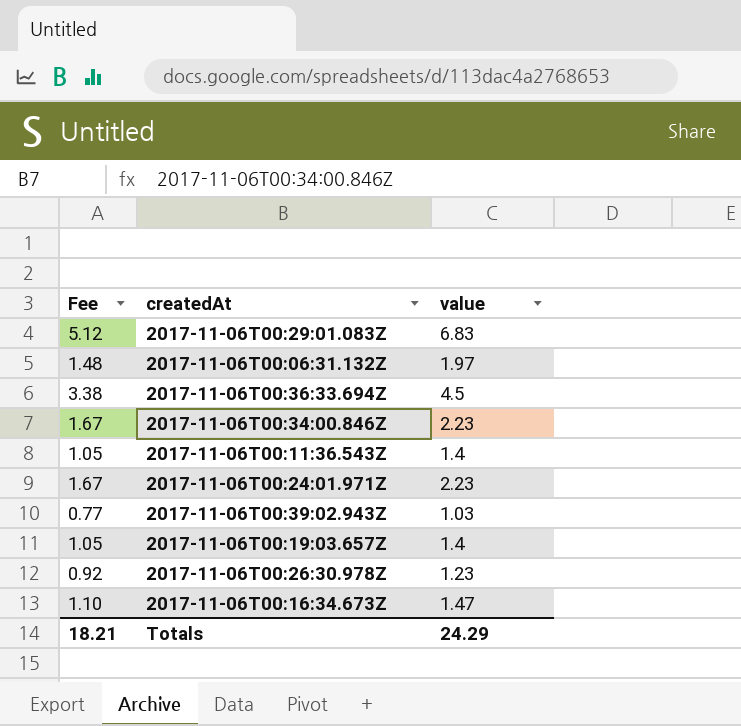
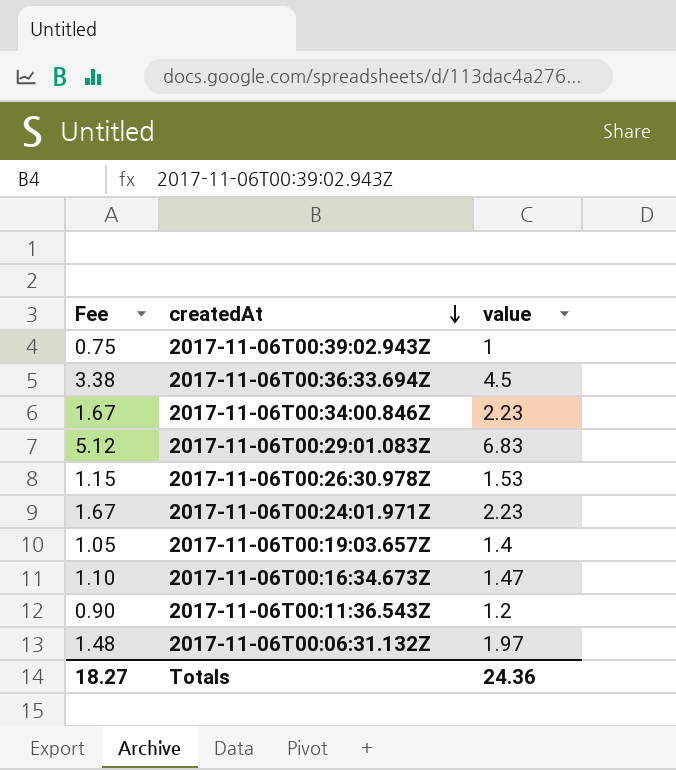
row order: none -> createdAt descending
2017-11-06T00:39:02.943Z | Fee: 0.77 -> 0.75
2017-11-06T00:39:02.943Z | value: 1.03 -> 1
2017-11-06T00:26:30.978Z | Fee: 0.92 -> 1.15
2017-11-06T00:26:30.978Z | value: 1.23 -> 1.53
2017-11-06T00:11:36.543Z | Fee: 1.05 -> 0.90
2017-11-06T00:11:36.543Z | value: 1.4 -> 1.2
Totals | Fee: 18.21 -> 18.27
Totals | value: 24.29 -> 24.36

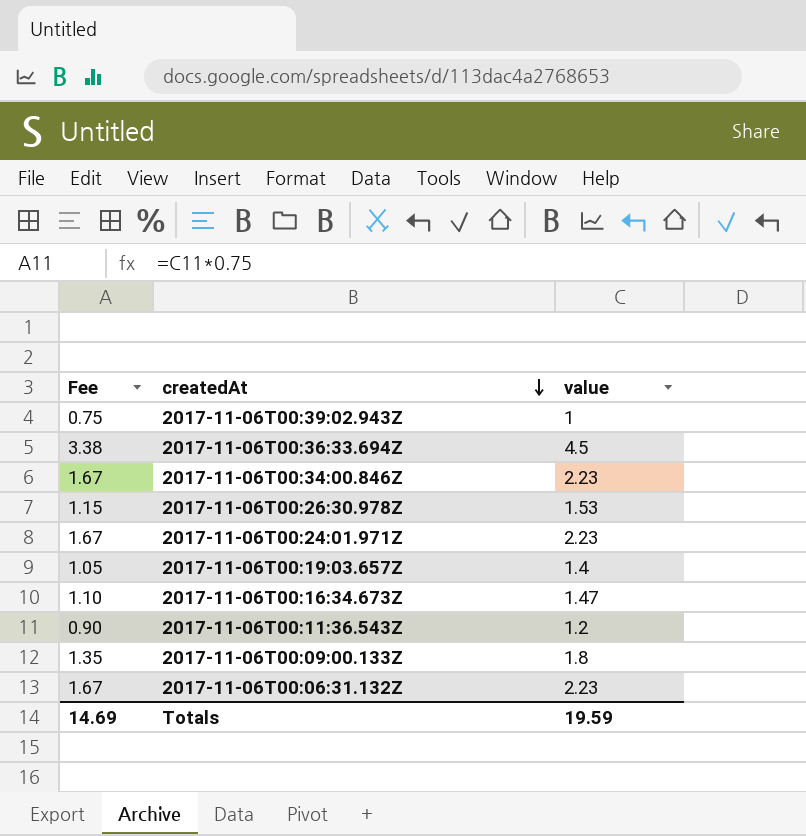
row 2017-11-06T00:29:01.083Z: 5.12 | 6.83 -> none
row 2017-11-06T00:09:00.133Z: none -> 1.35 | 1.8
2017-11-06T00:06:31.132Z | Fee: 1.48 -> 1.67
2017-11-06T00:06:31.132Z | value: 1.97 -> 2.23
Totals | Fee: 18.27 -> 14.69
Totals | value: 24.36 -> 19.59

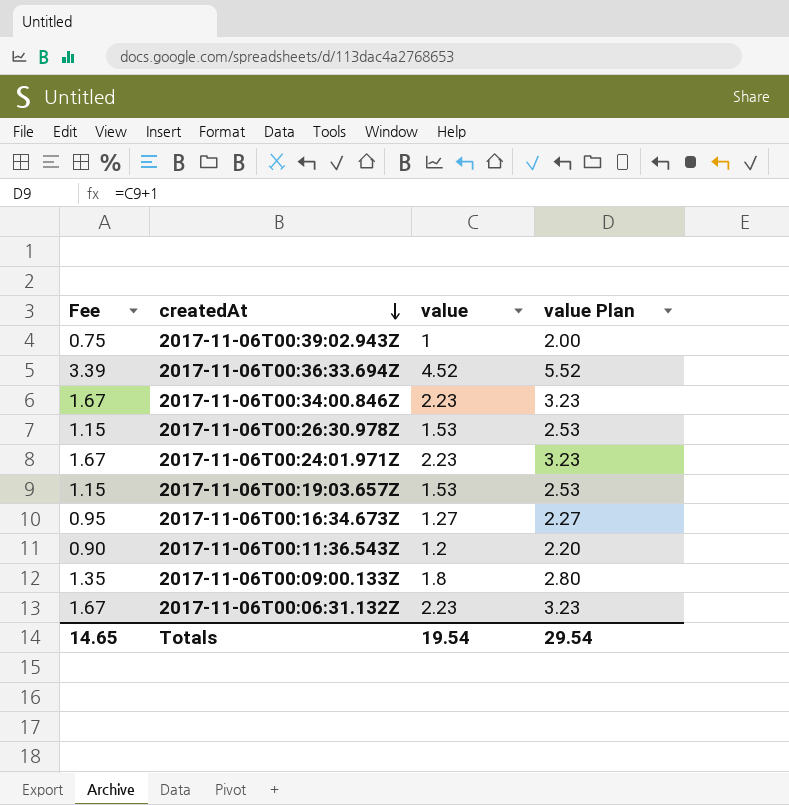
column value Plan | formula: none -> [value] + 1
2017-11-06T00:36:33.694Z | Fee: 3.38 -> 3.39
2017-11-06T00:36:33.694Z | value: 4.5 -> 4.52
2017-11-06T00:19:03.657Z | Fee: 1.05 -> 1.15
2017-11-06T00:19:03.657Z | value: 1.4 -> 1.53
2017-11-06T00:16:34.673Z | Fee: 1.10 -> 0.95
2017-11-06T00:16:34.673Z | value: 1.47 -> 1.27
Totals | Fee: 14.69 -> 14.65
Totals | value: 19.59 -> 19.54

